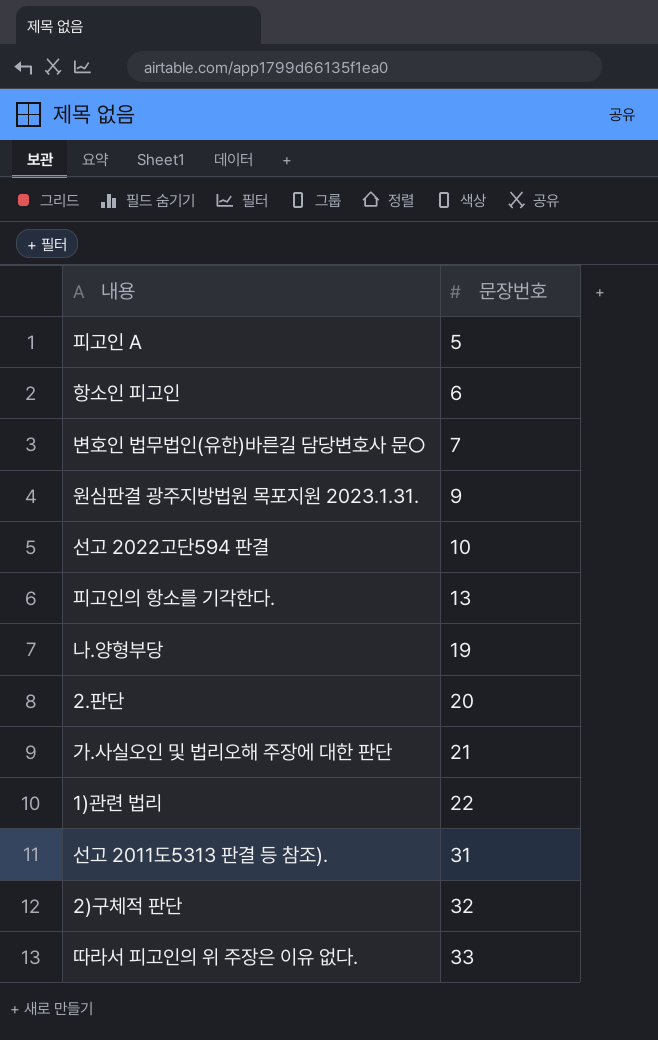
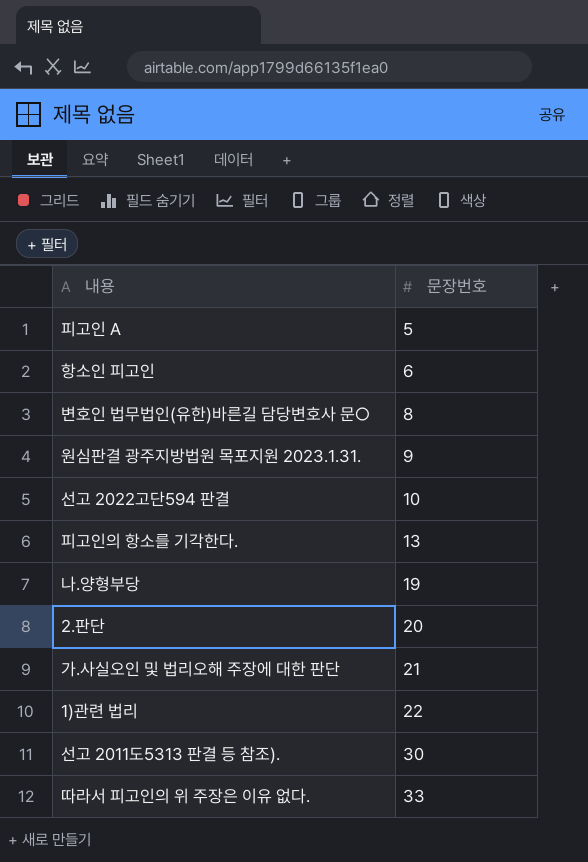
row 2)구체적 판단: 32 -> none
변호인 법무법인(유한)바른길 담당변호사 문○ | 문장번호: 7 -> 8
선고 2011도5313 판결 등 참조). | 문장번호: 31 -> 30

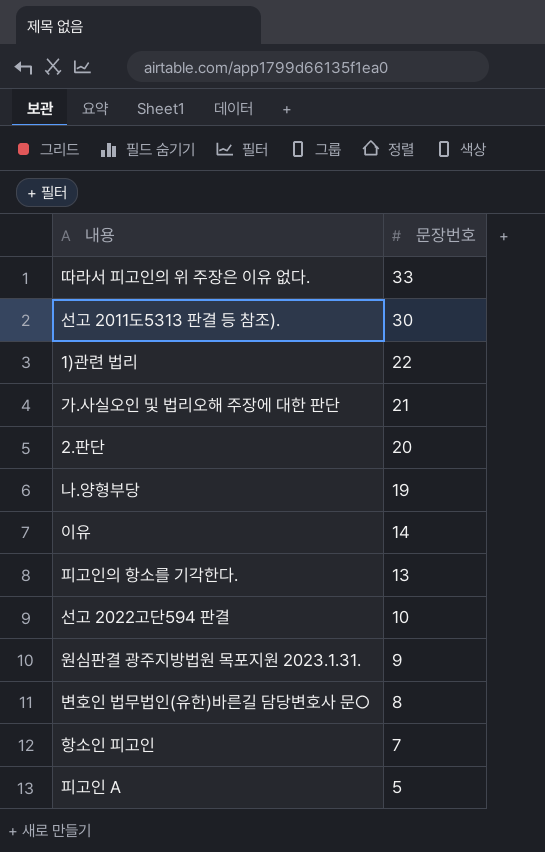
row order: 문장번호 ascending -> 문장번호 descending
row 이유: none -> 14
항소인 피고인 | 문장번호: 6 -> 7

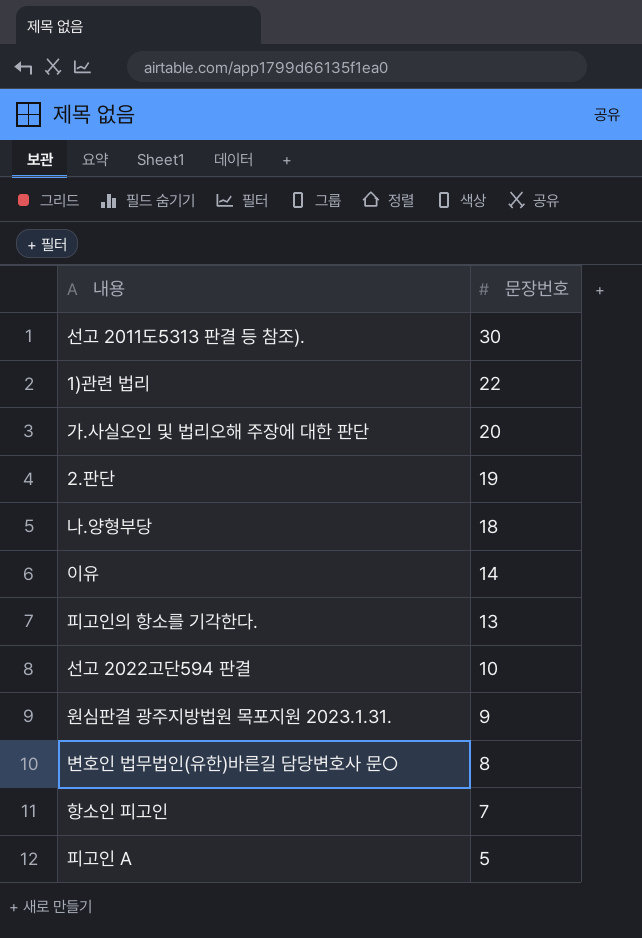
row 따라서 피고인의 위 주장은 이유 없다.: 33 -> none
가.사실오인 및 법리오해 주장에 대한 판단 | 문장번호: 21 -> 20
2.판단 | 문장번호: 20 -> 19
나.양형부당 | 문장번호: 19 -> 18

